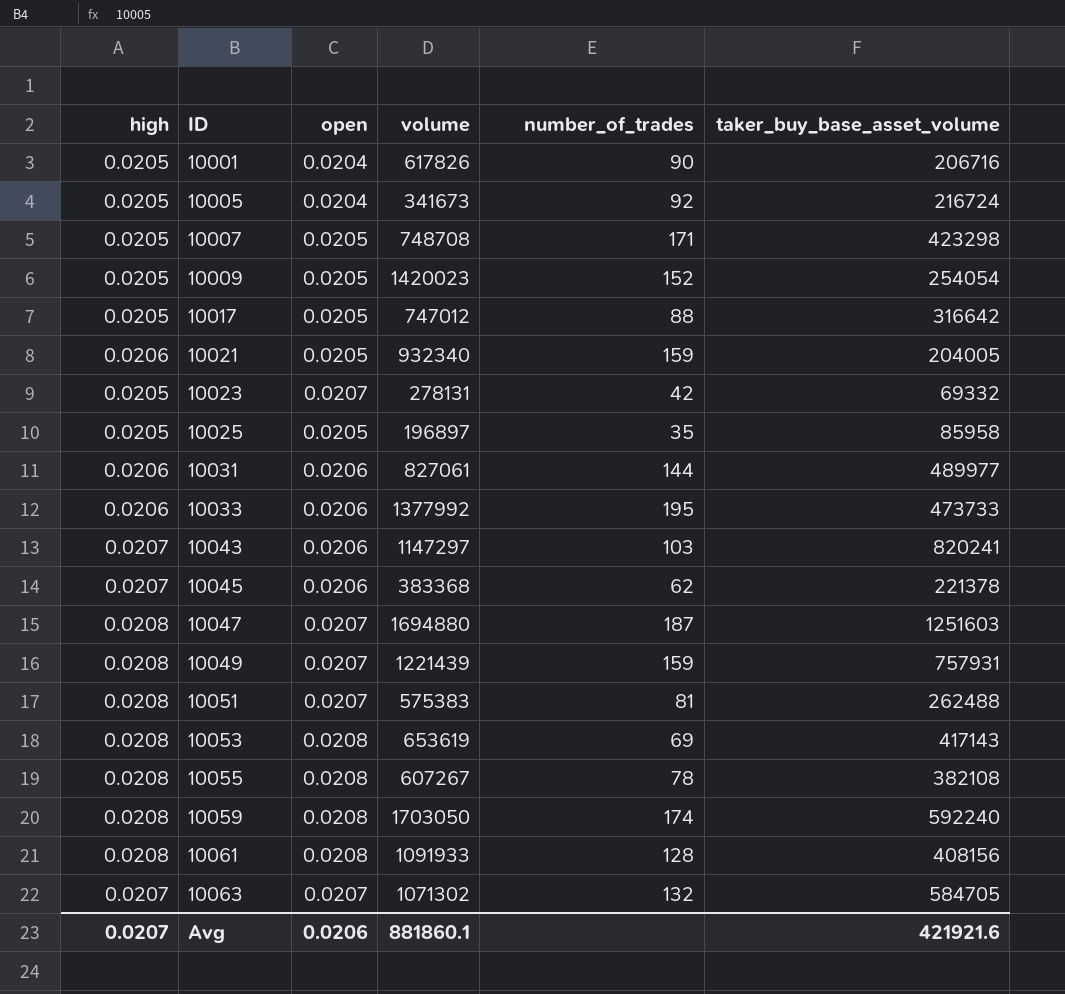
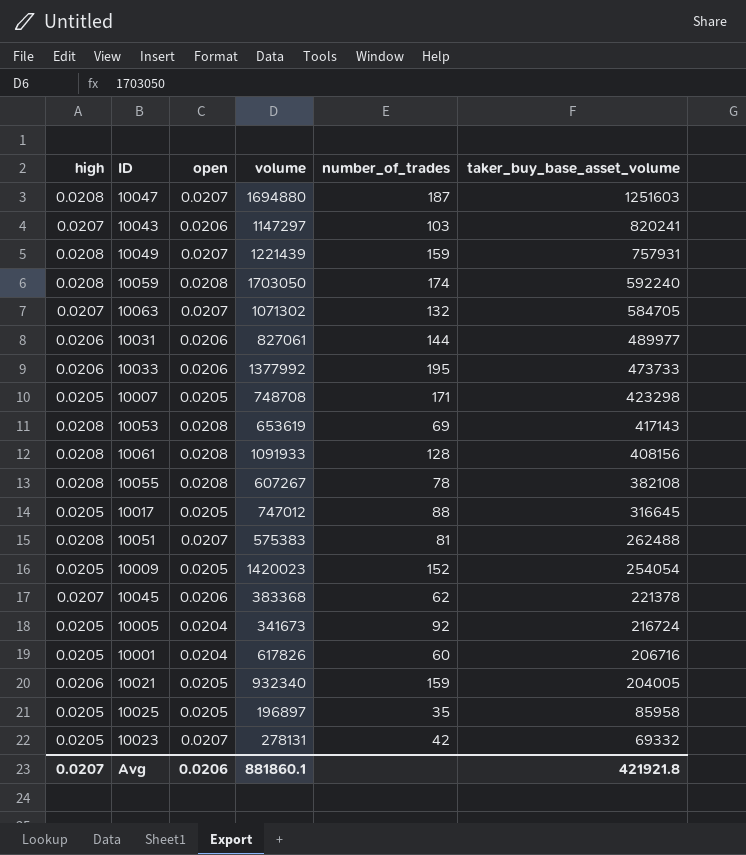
row order: ID ascending -> taker_buy_base_asset_volume descending
10017 | taker_buy_base_asset_volume: 316642 -> 316645
10001 | number_of_trades: 90 -> 60
Avg | taker_buy_base_asset_volume: 421921.6 -> 421921.8

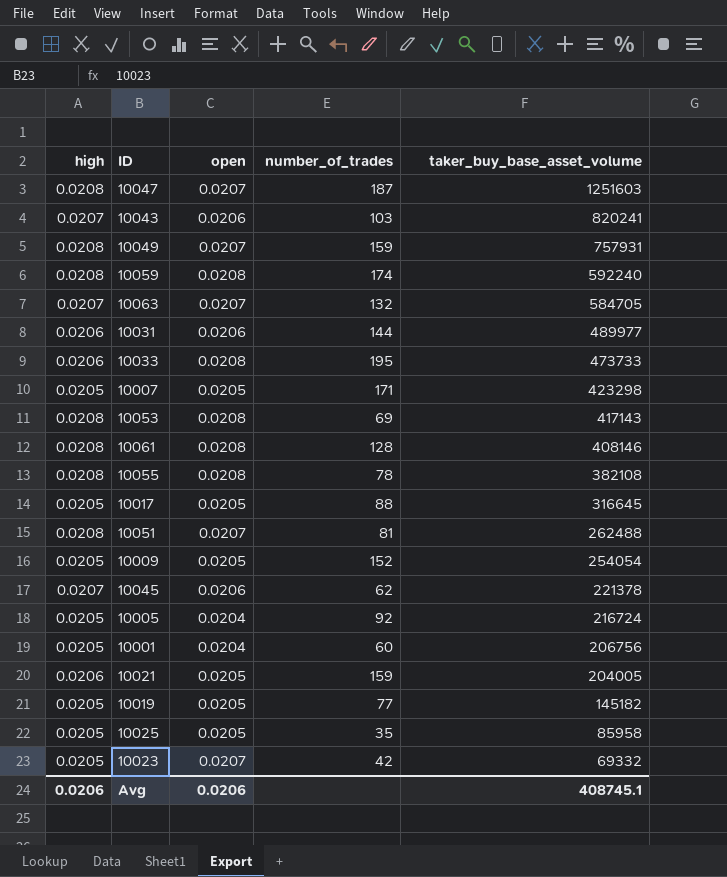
column volume | position: 4 -> none
10033 | open: 0.0206 -> 0.0208
10061 | taker_buy_base_asset_volume: 408156 -> 408146
10001 | taker_buy_base_asset_volume: 206716 -> 206756
row 10019: none -> 0.0205 | 0.0205 | 77 | 145182
Avg | high: 0.0207 -> 0.0206
Avg | taker_buy_base_asset_volume: 421921.8 -> 408745.1

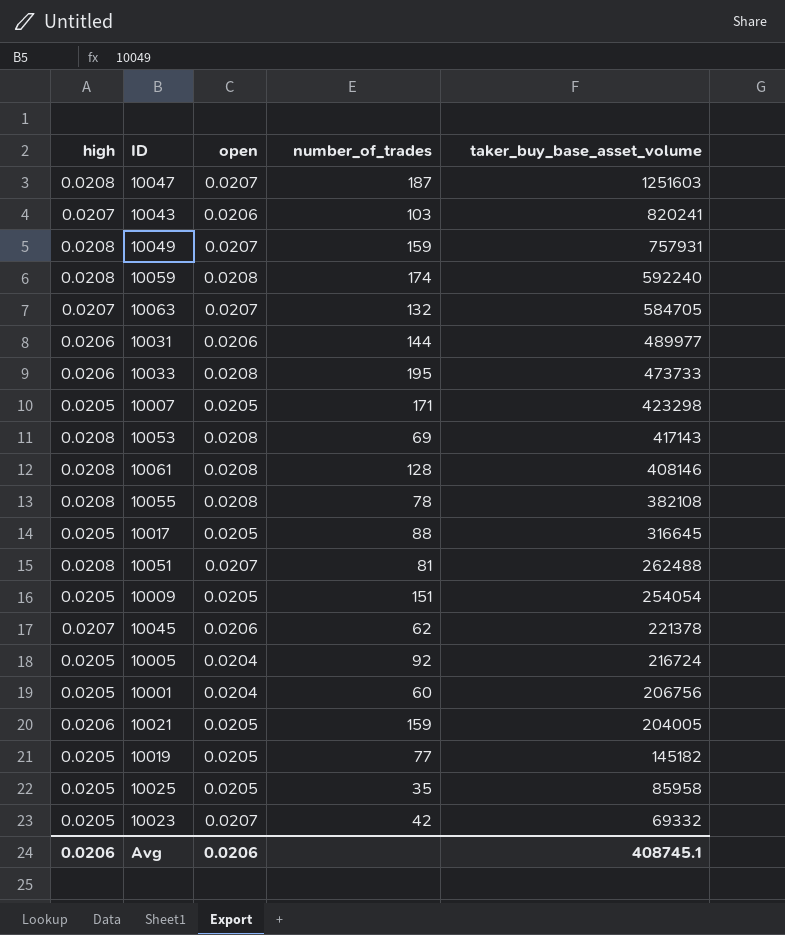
10009 | number_of_trades: 152 -> 151

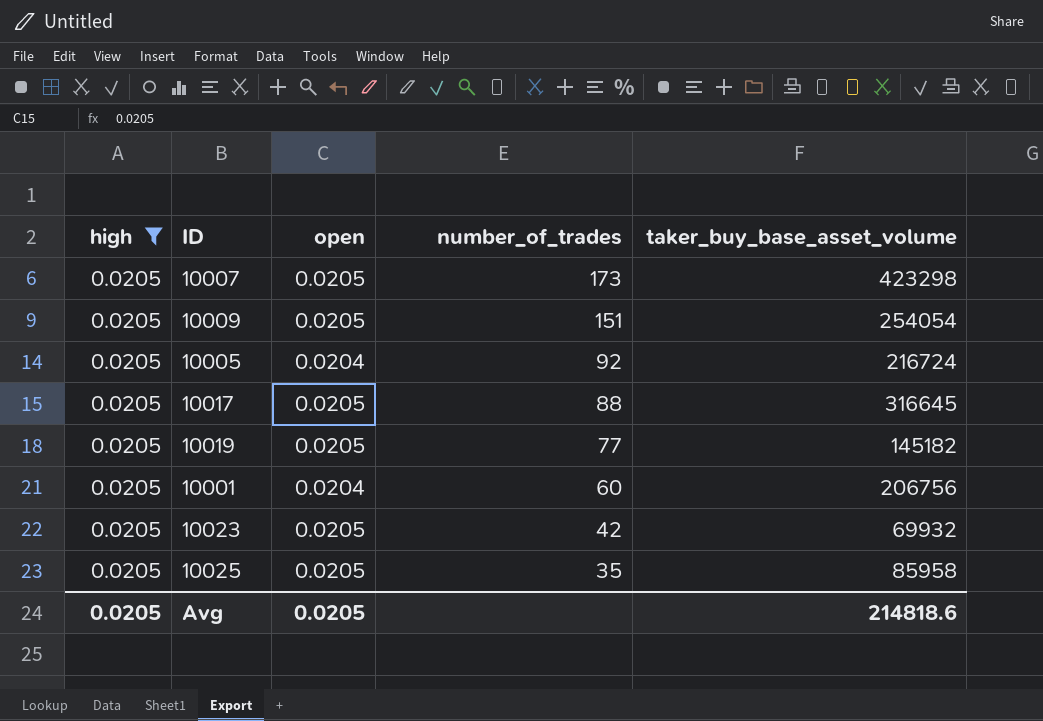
filter: none -> high = 0.0205
row order: taker_buy_base_asset_volume descending -> number_of_trades descending
10007 | number_of_trades: 171 -> 173
10023 | open: 0.0207 -> 0.0205
10023 | taker_buy_base_asset_volume: 69332 -> 69932
Avg | high: 0.0206 -> 0.0205
Avg | open: 0.0206 -> 0.0205
Avg | taker_buy_base_asset_volume: 408745.1 -> 214818.6

